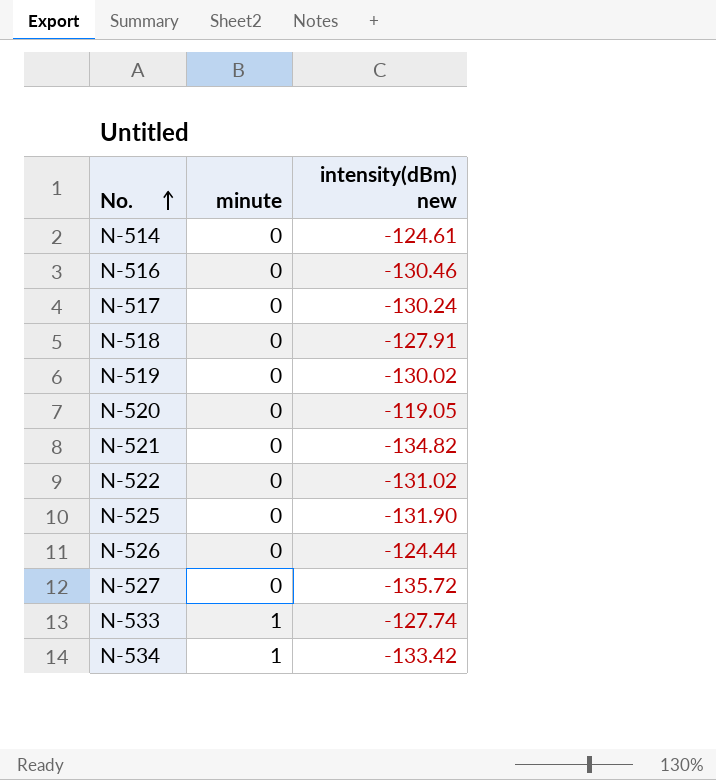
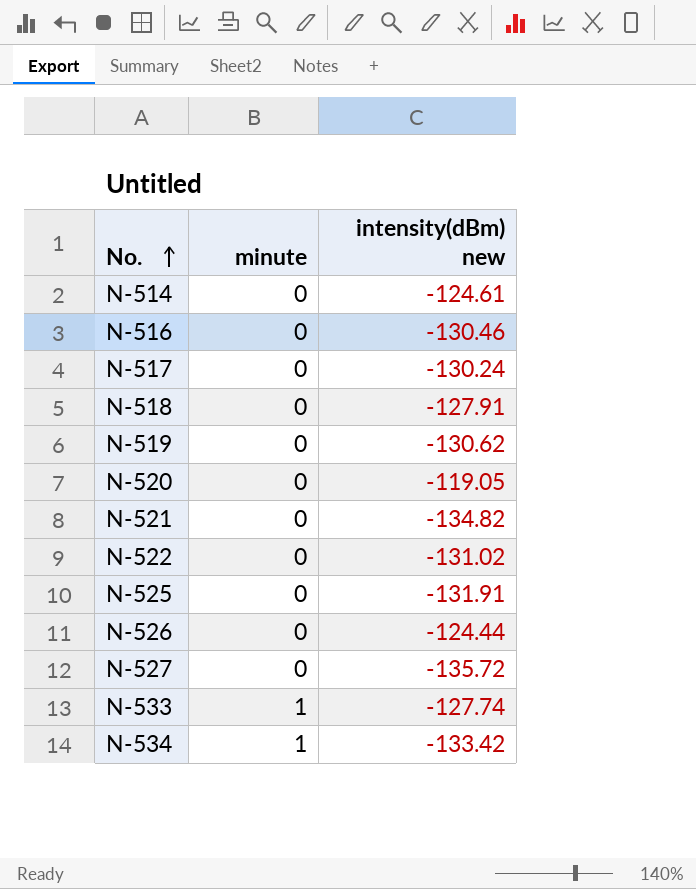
N-519 | intensity(dBm) new: -130.02 -> -130.62
N-525 | intensity(dBm) new: -131.90 -> -131.91

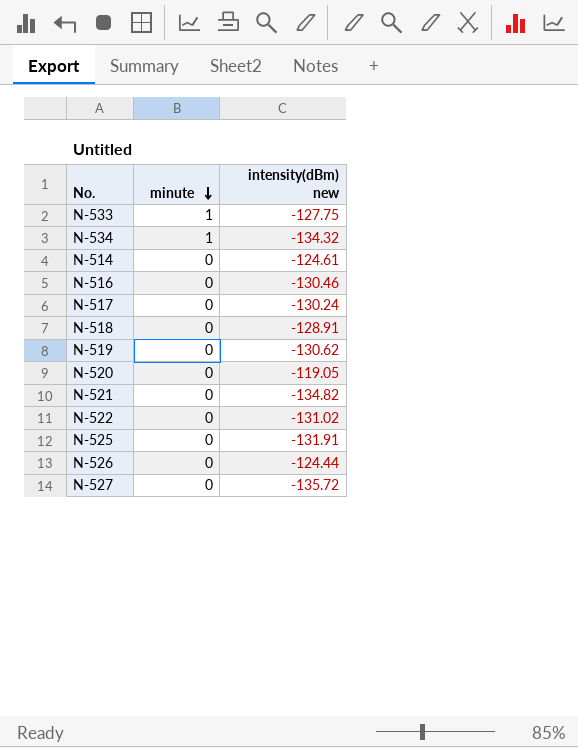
row order: No. ascending -> minute descending
N-533 | intensity(dBm) new: -127.74 -> -127.75
N-534 | intensity(dBm) new: -133.42 -> -134.32
N-518 | intensity(dBm) new: -127.91 -> -128.91

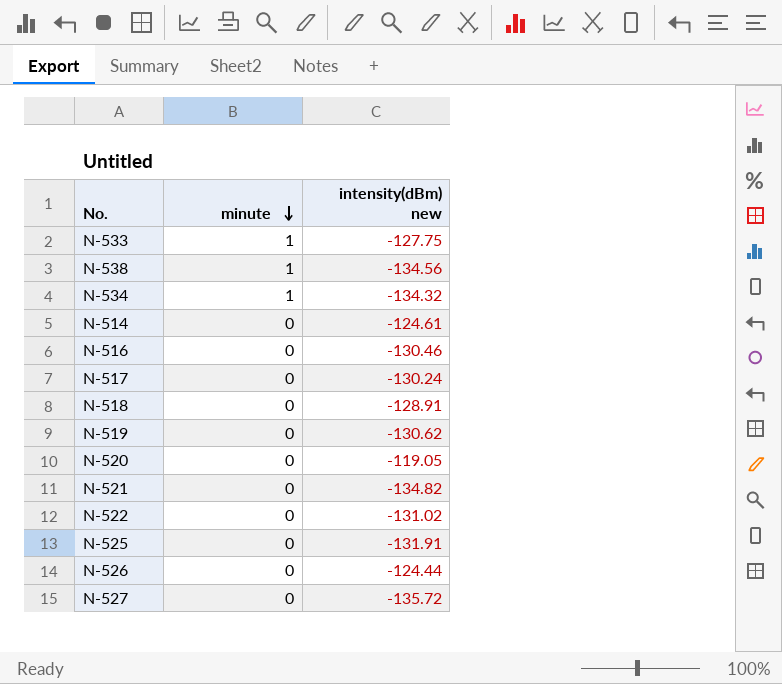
row N-538: none -> 1 | -134.56

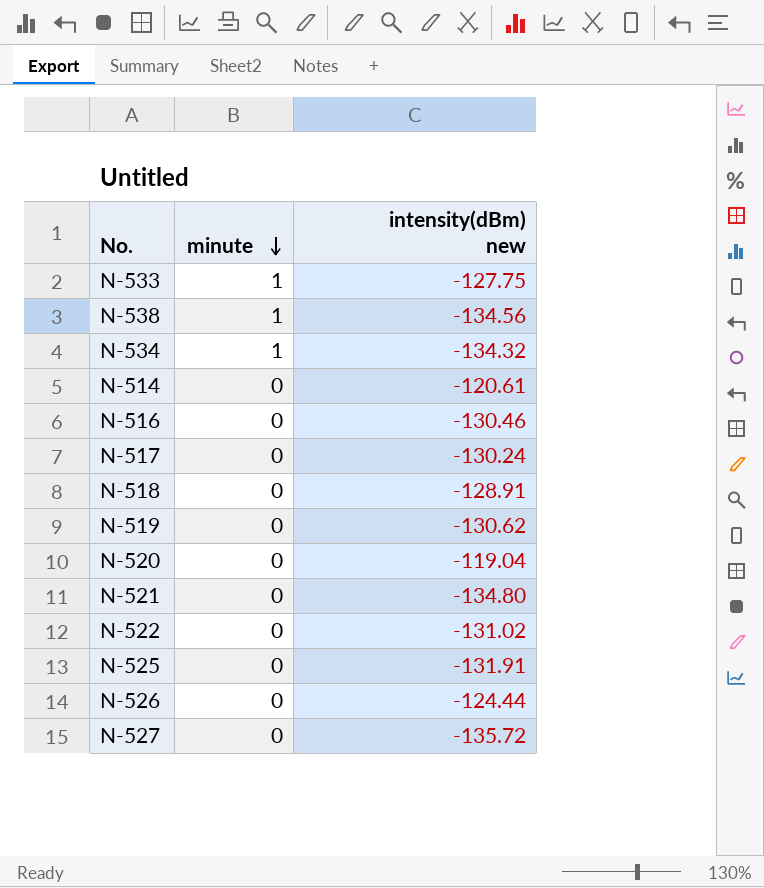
N-514 | intensity(dBm) new: -124.61 -> -120.61
N-520 | intensity(dBm) new: -119.05 -> -119.04
N-521 | intensity(dBm) new: -134.82 -> -134.80

